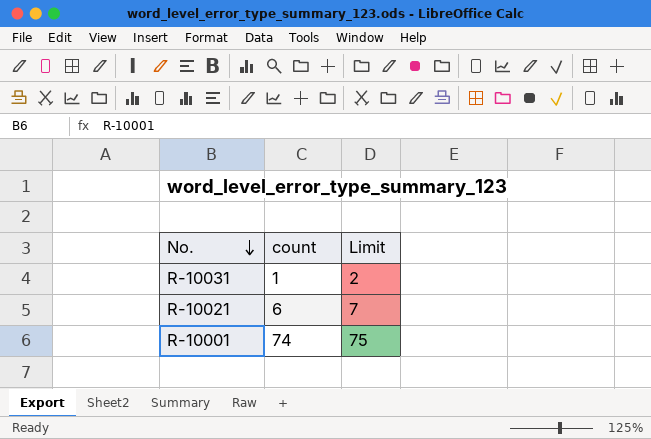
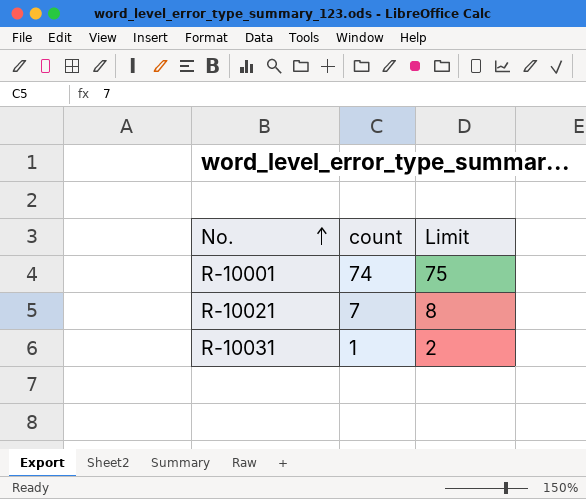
row order: No. descending -> No. ascending
R-10021 | count: 6 -> 7
R-10021 | Limit: 7 -> 8

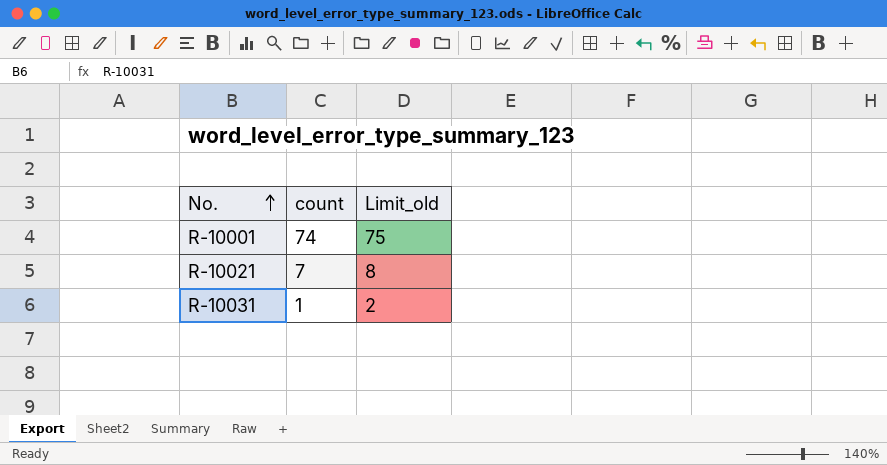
column name: Limit -> Limit_old

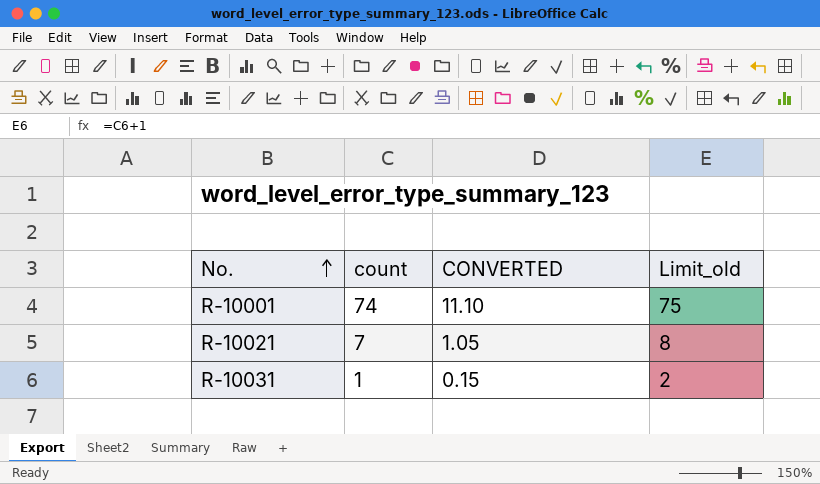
column CONVERTED | formula: none -> [count] * 0.15

